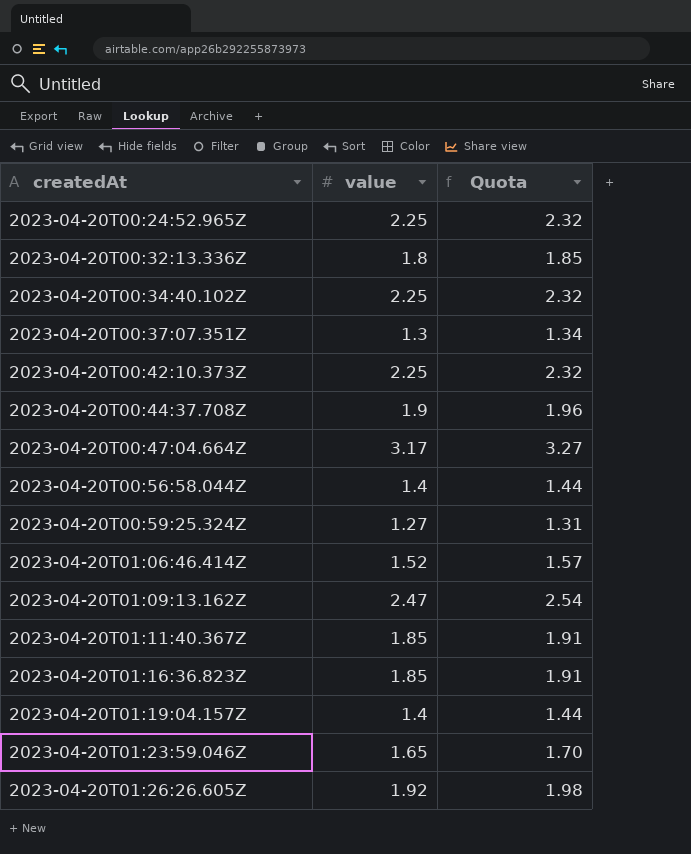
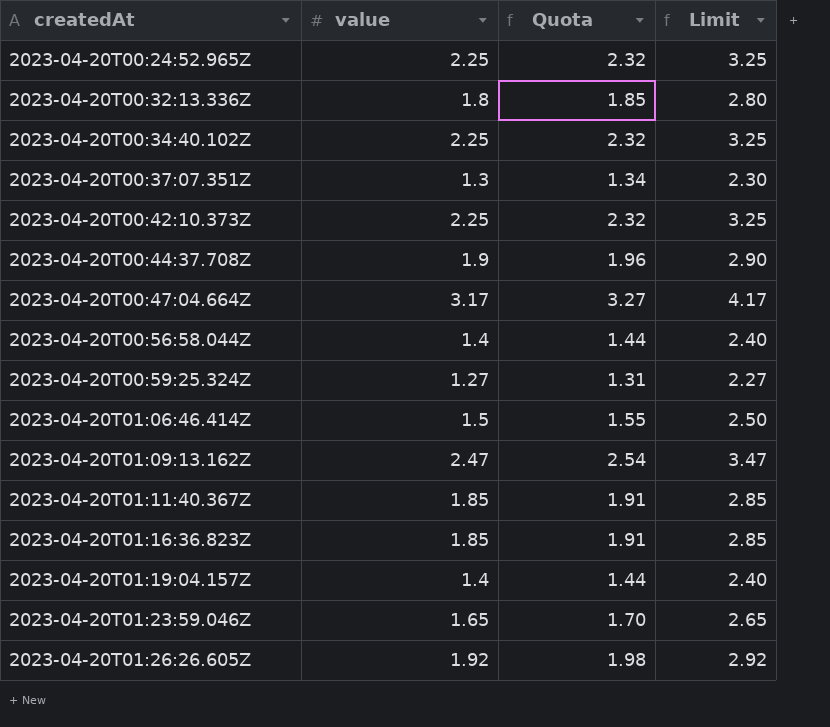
column Limit | formula: none -> [value] + 1
2023-04-20T01:06:46.414Z | value: 1.52 -> 1.5
2023-04-20T01:06:46.414Z | Quota: 1.57 -> 1.55

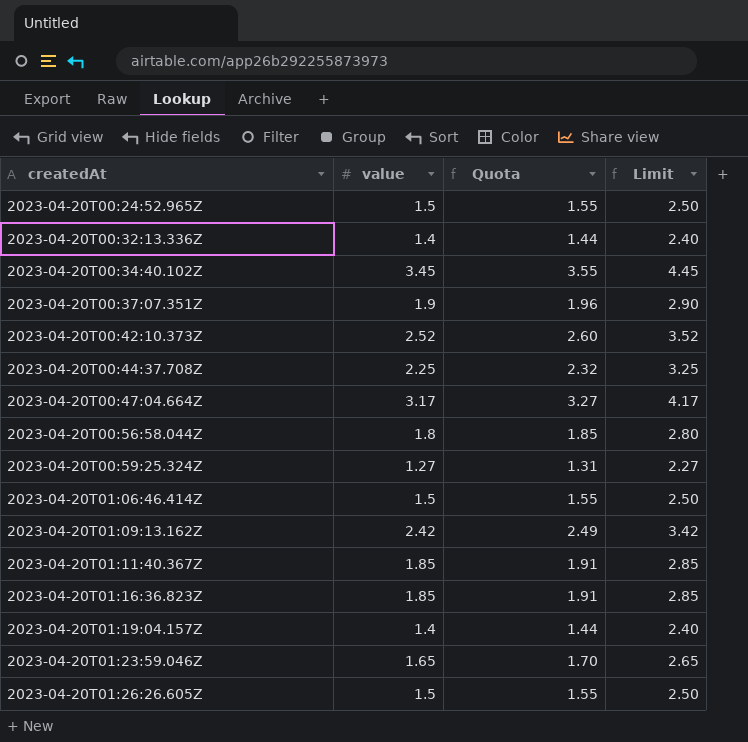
2023-04-20T00:24:52.965Z | value: 2.25 -> 1.5
2023-04-20T00:24:52.965Z | Quota: 2.32 -> 1.55
2023-04-20T00:24:52.965Z | Limit: 3.25 -> 2.50
2023-04-20T00:32:13.336Z | value: 1.8 -> 1.4
2023-04-20T00:32:13.336Z | Quota: 1.85 -> 1.44
2023-04-20T00:32:13.336Z | Limit: 2.80 -> 2.40
2023-04-20T00:34:40.102Z | value: 2.25 -> 3.45
2023-04-20T00:34:40.102Z | Quota: 2.32 -> 3.55
2023-04-20T00:34:40.102Z | Limit: 3.25 -> 4.45
2023-04-20T00:37:07.351Z | value: 1.3 -> 1.9
2023-04-20T00:37:07.351Z | Quota: 1.34 -> 1.96
2023-04-20T00:37:07.351Z | Limit: 2.30 -> 2.90
2023-04-20T00:42:10.373Z | value: 2.25 -> 2.52
2023-04-20T00:42:10.373Z | Quota: 2.32 -> 2.60
2023-04-20T00:42:10.373Z | Limit: 3.25 -> 3.52
2023-04-20T00:44:37.708Z | value: 1.9 -> 2.25
2023-04-20T00:44:37.708Z | Quota: 1.96 -> 2.32
2023-04-20T00:44:37.708Z | Limit: 2.90 -> 3.25
2023-04-20T00:56:58.044Z | value: 1.4 -> 1.8
2023-04-20T00:56:58.044Z | Quota: 1.44 -> 1.85
2023-04-20T00:56:58.044Z | Limit: 2.40 -> 2.80
2023-04-20T01:09:13.162Z | value: 2.47 -> 2.42
2023-04-20T01:09:13.162Z | Quota: 2.54 -> 2.49
2023-04-20T01:09:13.162Z | Limit: 3.47 -> 3.42
2023-04-20T01:26:26.605Z | value: 1.92 -> 1.5
2023-04-20T01:26:26.605Z | Quota: 1.98 -> 1.55
2023-04-20T01:26:26.605Z | Limit: 2.92 -> 2.50

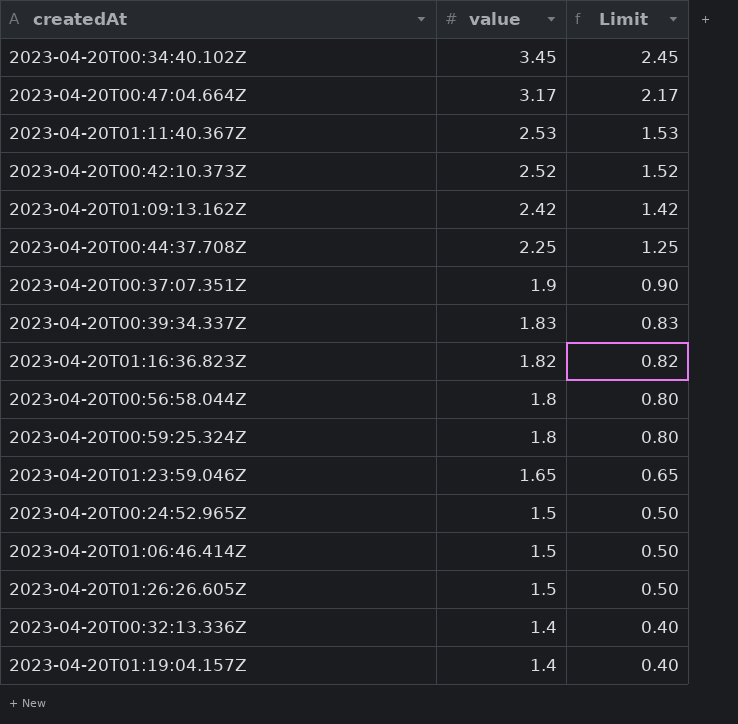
row order: createdAt ascending -> value descending
column Quota | formula: [value] * 1.03 -> none
column Limit | formula: [value] + 1 -> [value] - 1
2023-04-20T01:11:40.367Z | value: 1.85 -> 2.53
row 2023-04-20T00:39:34.337Z: none -> 1.83 | 0.83
2023-04-20T01:16:36.823Z | value: 1.85 -> 1.82
2023-04-20T00:59:25.324Z | value: 1.27 -> 1.8

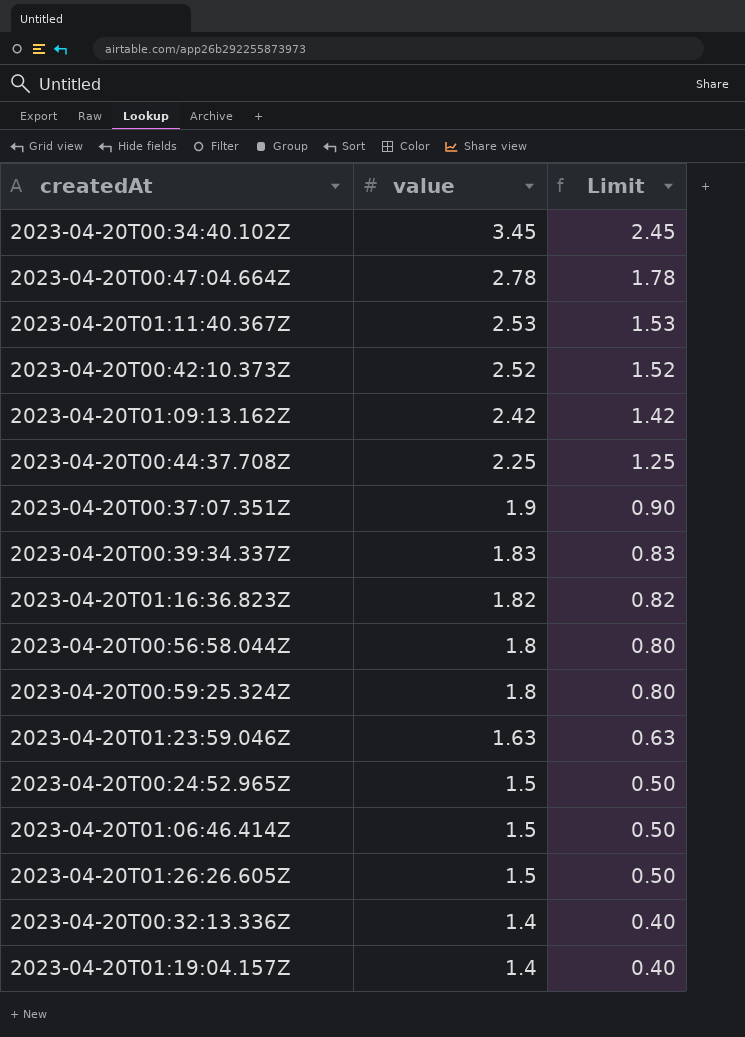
2023-04-20T00:47:04.664Z | value: 3.17 -> 2.78
2023-04-20T00:47:04.664Z | Limit: 2.17 -> 1.78
2023-04-20T01:23:59.046Z | value: 1.65 -> 1.63
2023-04-20T01:23:59.046Z | Limit: 0.65 -> 0.63

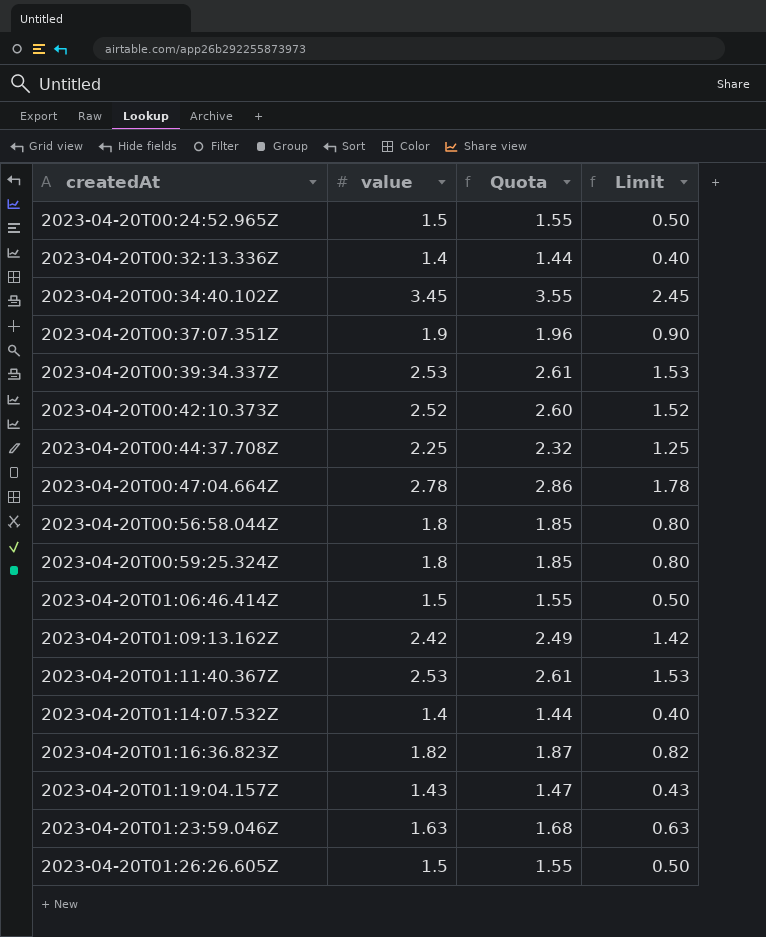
row order: value descending -> createdAt ascending
column Quota | formula: none -> [value] * 1.03
2023-04-20T00:39:34.337Z | value: 1.83 -> 2.53
2023-04-20T00:39:34.337Z | Limit: 0.83 -> 1.53
row 2023-04-20T01:14:07.532Z: none -> 1.4 | 1.44 | 0.40
2023-04-20T01:19:04.157Z | value: 1.4 -> 1.43
2023-04-20T01:19:04.157Z | Limit: 0.40 -> 0.43

